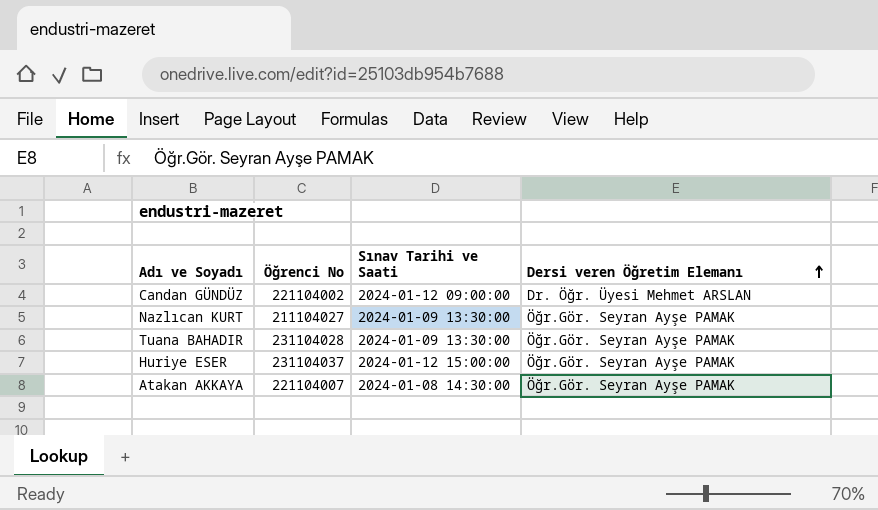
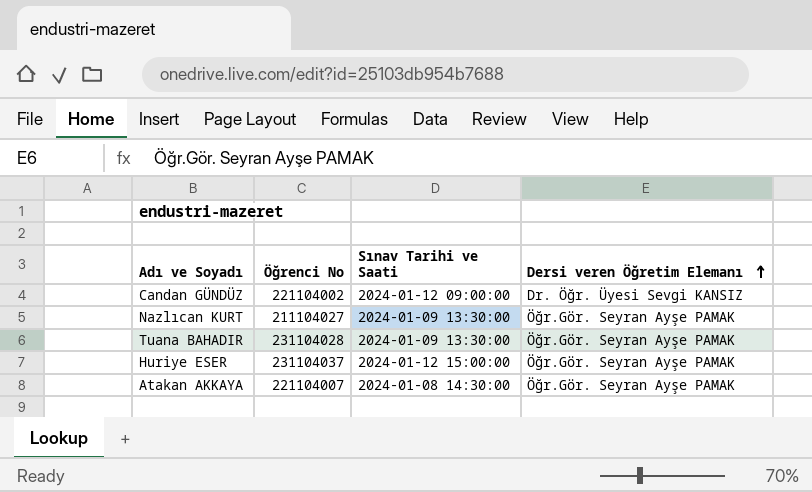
Candan GÜNDÜZ | Dersi veren Öğretim Elemanı: Dr. Öğr. Üyesi Mehmet ARSLAN -> Dr. Öğr. Üyesi Sevgi KANSIZ

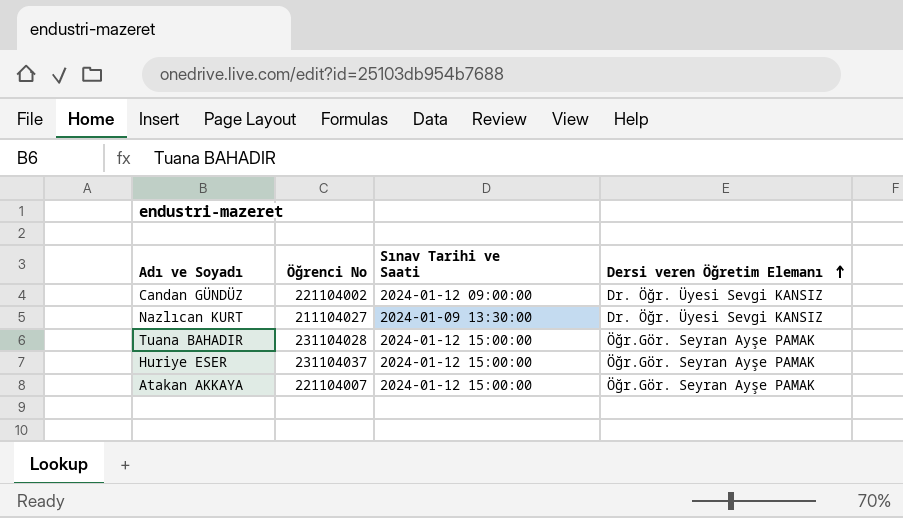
Nazlıcan KURT | Dersi veren Öğretim Elemanı: Öğr.Gör. Seyran Ayşe PAMAK -> Dr. Öğr. Üyesi Sevgi KANSIZ
Tuana BAHADIR | Sınav Tarihi ve Saati: 2024-01-09 13:30:00 -> 2024-01-12 15:00:00
Atakan AKKAYA | Sınav Tarihi ve Saati: 2024-01-08 14:30:00 -> 2024-01-12 15:00:00

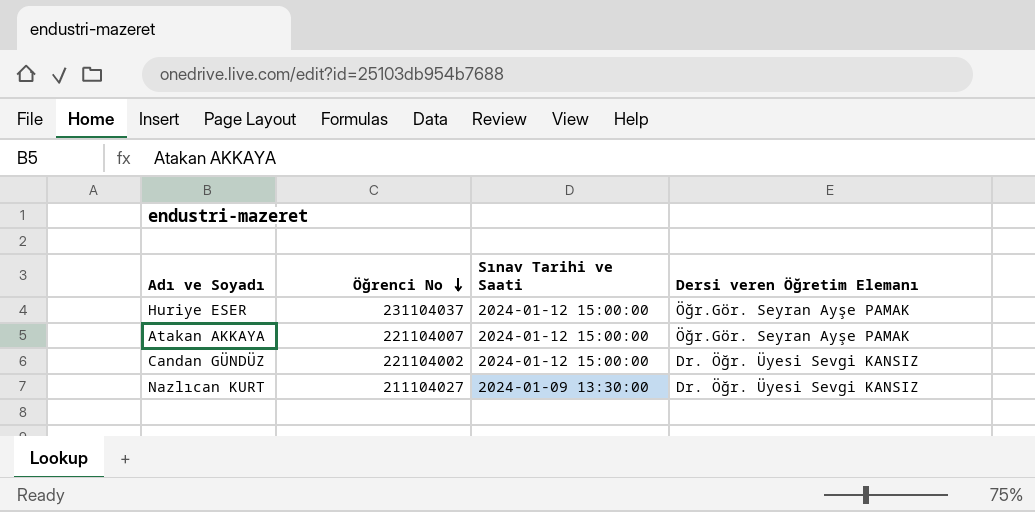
row order: Dersi veren Öğretim Elemanı ascending -> Öğrenci No descending
row Tuana BAHADIR: 231104028 | 2024-01-12 15:00:00 | Öğr.Gör. Seyran Ayşe PAMAK -> none
Candan GÜNDÜZ | Sınav Tarihi ve Saati: 2024-01-12 09:00:00 -> 2024-01-12 15:00:00

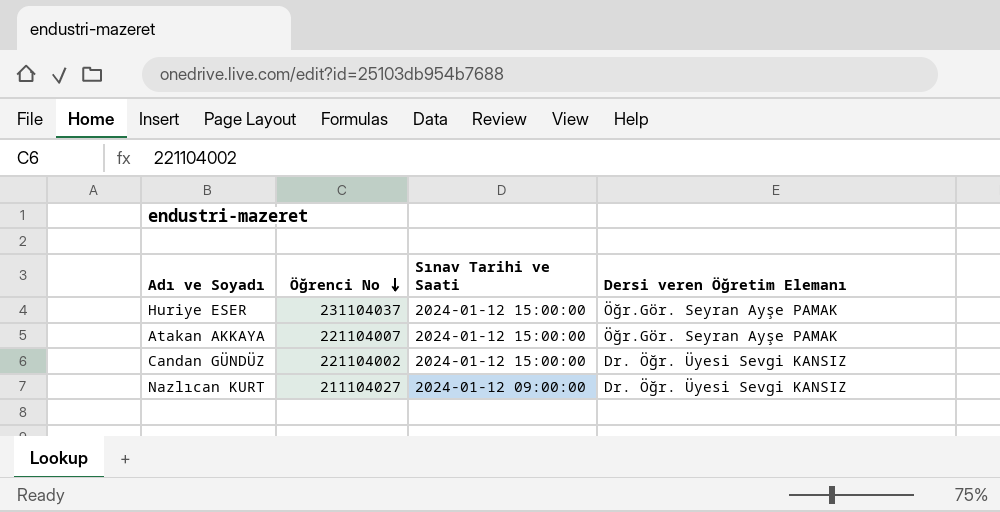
Nazlıcan KURT | Sınav Tarihi ve Saati: 2024-01-09 13:30:00 -> 2024-01-12 09:00:00

